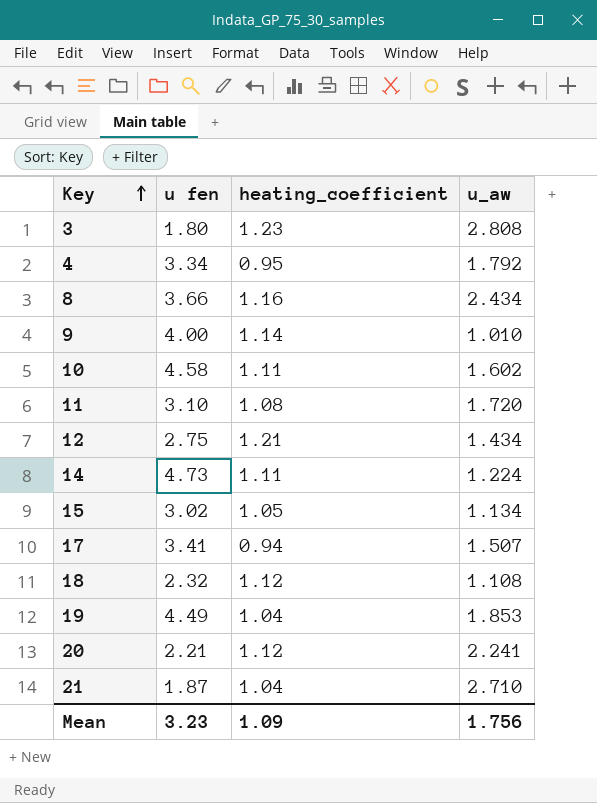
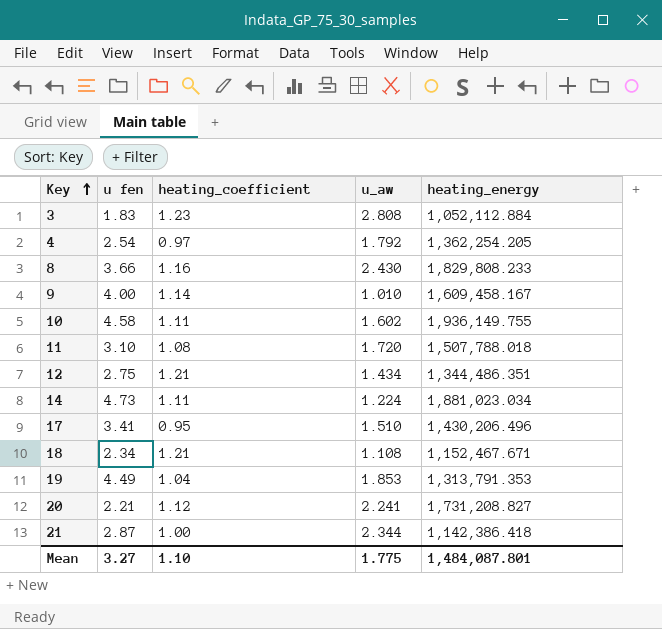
column heating_energy | position: none -> 5
row 15: 3.02 | 1.05 | 1.134 -> none
3 | u fen: 1.80 -> 1.83
4 | u fen: 3.34 -> 2.54
4 | heating_coefficient: 0.95 -> 0.97
8 | u_aw: 2.434 -> 2.430
17 | heating_coefficient: 0.94 -> 0.95
17 | u_aw: 1.507 -> 1.510
18 | u fen: 2.32 -> 2.34
18 | heating_coefficient: 1.12 -> 1.21
21 | u fen: 1.87 -> 2.87
21 | heating_coefficient: 1.04 -> 1.00
21 | u_aw: 2.710 -> 2.344
Mean | u fen: 3.23 -> 3.27
Mean | heating_coefficient: 1.09 -> 1.10
Mean | u_aw: 1.756 -> 1.775

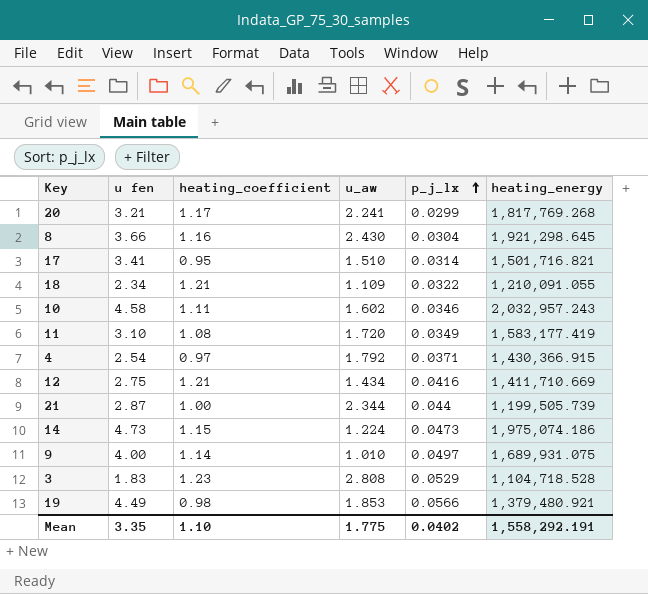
row order: Key ascending -> p_j_lx ascending
column p_j_lx | position: none -> 5
20 | u fen: 2.21 -> 3.21
20 | heating_coefficient: 1.12 -> 1.17
20 | heating_energy: 1,731,208.827 -> 1,817,769.268
8 | heating_energy: 1,829,808.233 -> 1,921,298.645
17 | heating_energy: 1,430,206.496 -> 1,501,716.821
18 | u_aw: 1.108 -> 1.109
18 | heating_energy: 1,152,467.671 -> 1,210,091.055
10 | heating_energy: 1,936,149.755 -> 2,032,957.243
11 | heating_energy: 1,507,788.018 -> 1,583,177.419
4 | heating_energy: 1,362,254.205 -> 1,430,366.915
12 | heating_energy: 1,344,486.351 -> 1,411,710.669
21 | heating_energy: 1,142,386.418 -> 1,199,505.739
14 | heating_coefficient: 1.11 -> 1.15
14 | heating_energy: 1,881,023.034 -> 1,975,074.186
9 | heating_energy: 1,609,458.167 -> 1,689,931.075
3 | heating_energy: 1,052,112.884 -> 1,104,718.528
19 | heating_coefficient: 1.04 -> 0.98
19 | heating_energy: 1,313,791.353 -> 1,379,480.921
Mean | u fen: 3.27 -> 3.35
Mean | heating_energy: 1,484,087.801 -> 1,558,292.191

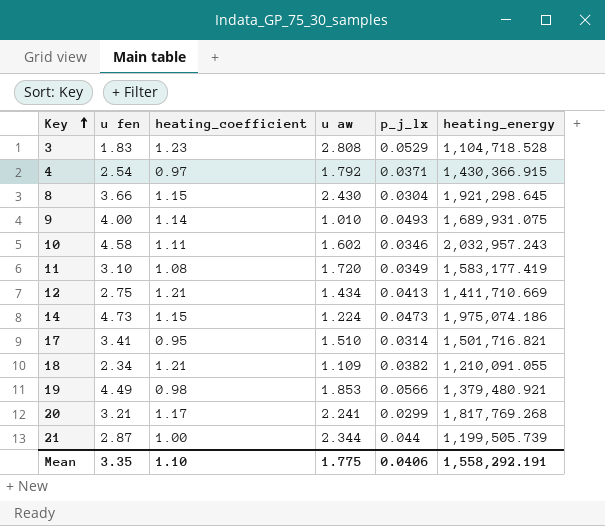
row order: p_j_lx ascending -> Key ascending
column name: u_aw -> u aw
8 | heating_coefficient: 1.16 -> 1.15
9 | p_j_lx: 0.0497 -> 0.0493
12 | p_j_lx: 0.0416 -> 0.0413
18 | p_j_lx: 0.0322 -> 0.0382
Mean | p_j_lx: 0.0402 -> 0.0406

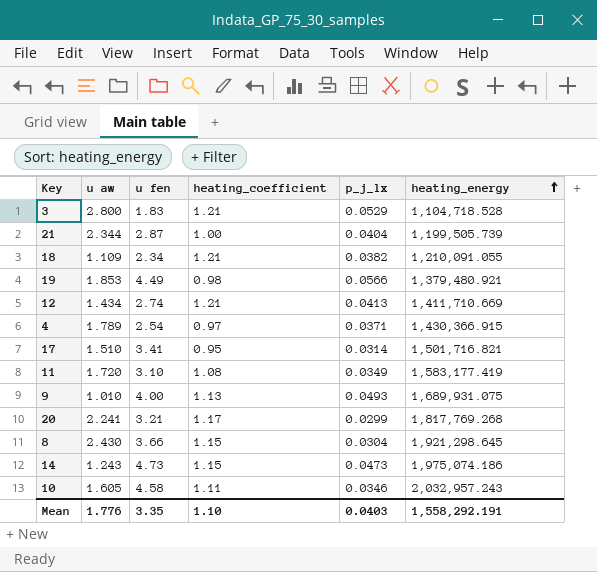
row order: Key ascending -> heating_energy ascending
column u aw | position: 4 -> 2
3 | u aw: 2.808 -> 2.800
3 | heating_coefficient: 1.23 -> 1.21
21 | p_j_lx: 0.044 -> 0.0404
12 | u fen: 2.75 -> 2.74
4 | u aw: 1.792 -> 1.789
9 | heating_coefficient: 1.14 -> 1.13
14 | u aw: 1.224 -> 1.243
10 | u aw: 1.602 -> 1.605
Mean | u aw: 1.775 -> 1.776
Mean | p_j_lx: 0.0406 -> 0.0403

